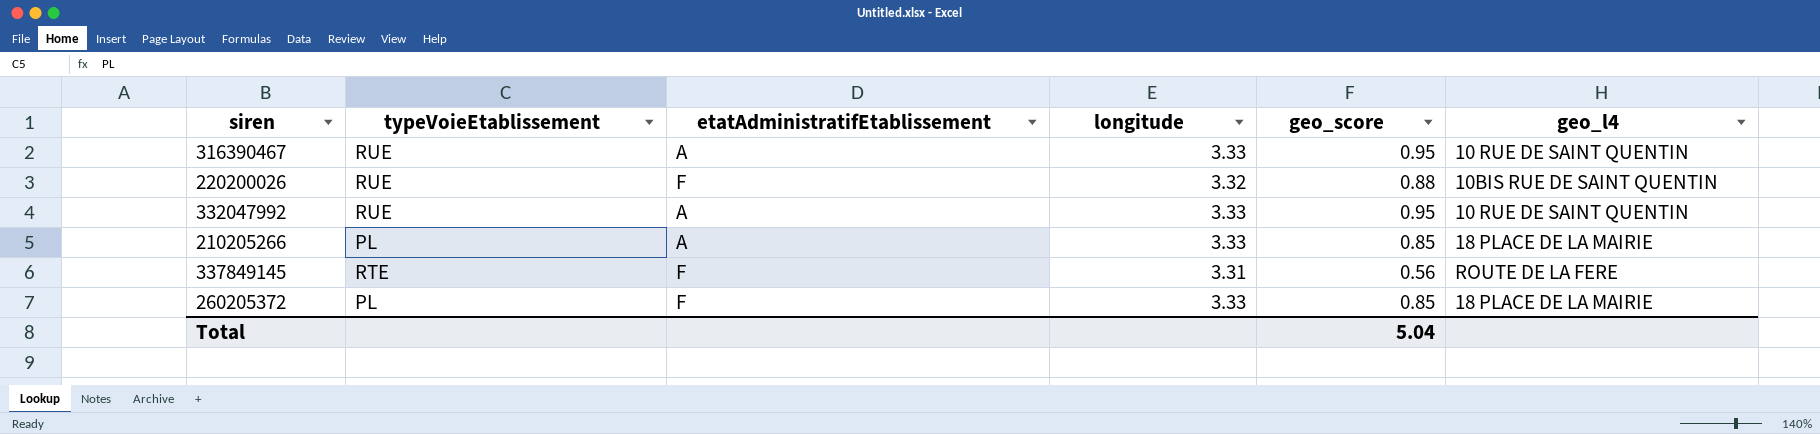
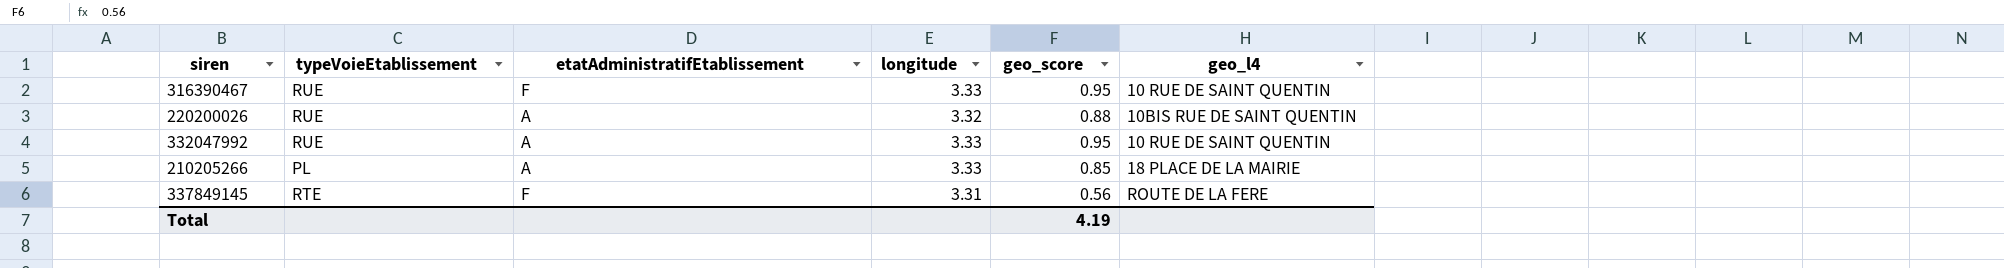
row 260205372: PL | F | 3.33 | 0.85 | 18 PLACE DE LA MAIRIE -> none
316390467 | etatAdministratifEtablissement: A -> F
220200026 | etatAdministratifEtablissement: F -> A
Total | geo_score: 5.04 -> 4.19

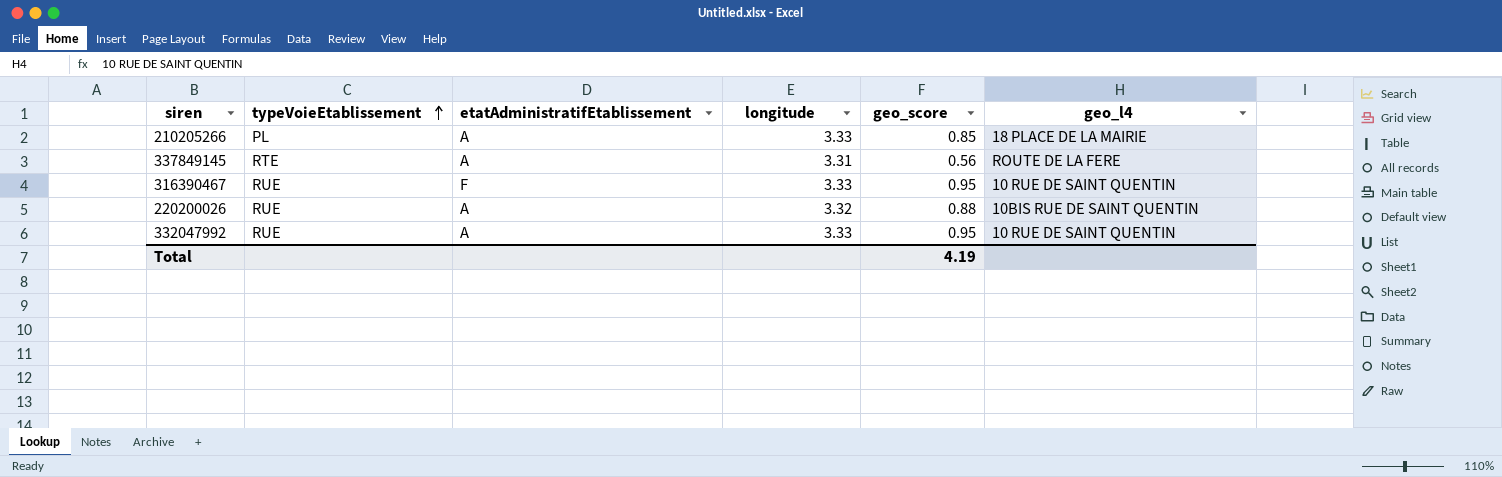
row order: none -> typeVoieEtablissement ascending
337849145 | etatAdministratifEtablissement: F -> A

